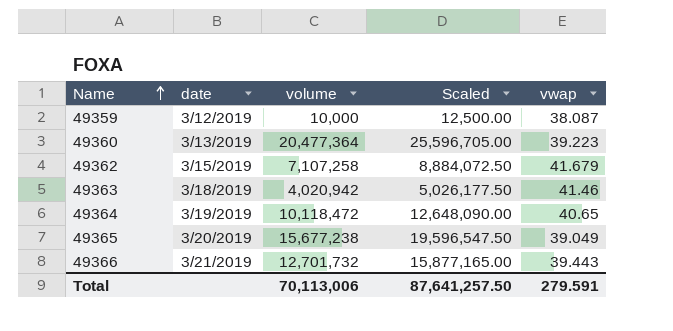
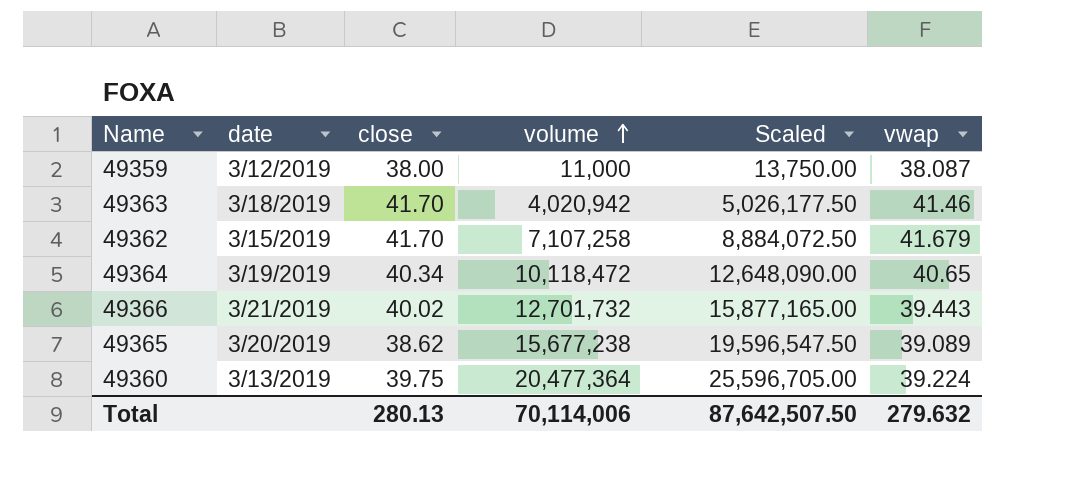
row order: Name ascending -> volume ascending
column close | position: none -> 3
49359 | volume: 10,000 -> 11,000
49359 | Scaled: 12,500.00 -> 13,750.00
49365 | vwap: 39.049 -> 39.089
49360 | vwap: 39.223 -> 39.224
Total | volume: 70,113,006 -> 70,114,006
Total | Scaled: 87,641,257.50 -> 87,642,507.50
Total | vwap: 279.591 -> 279.632

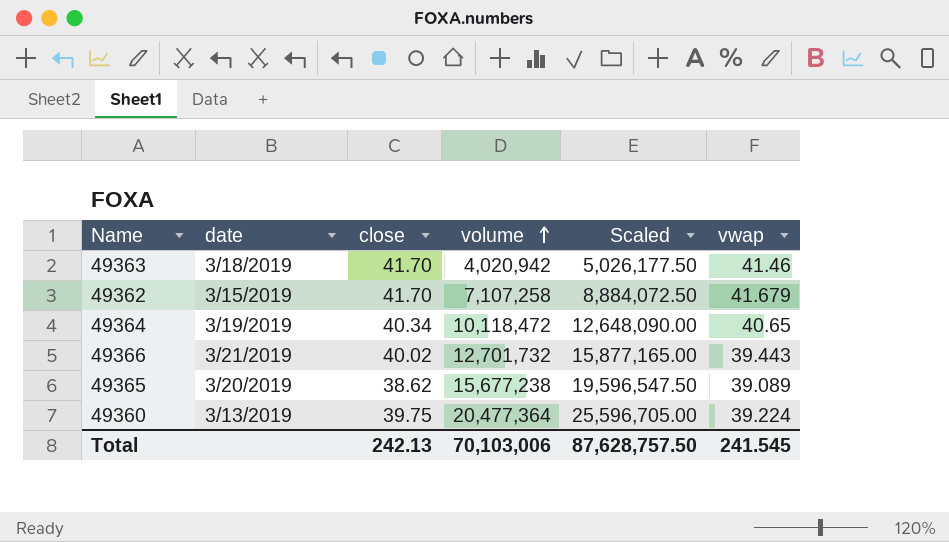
row 49359: 3/12/2019 | 38.00 | 11,000 | 13,750.00 | 38.087 -> none
Total | close: 280.13 -> 242.13
Total | volume: 70,114,006 -> 70,103,006
Total | Scaled: 87,642,507.50 -> 87,628,757.50
Total | vwap: 279.632 -> 241.545

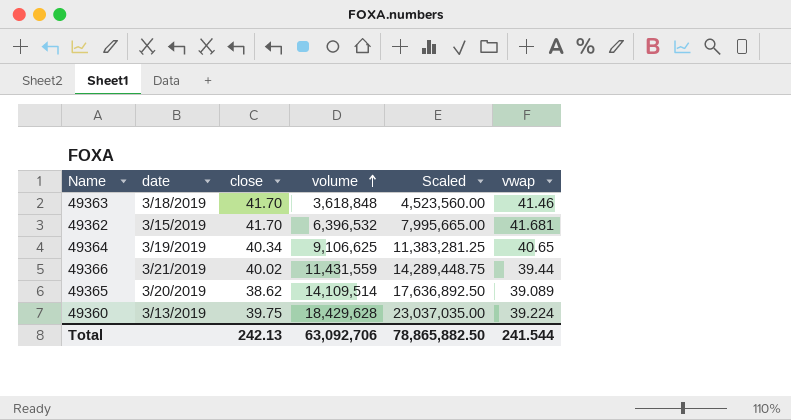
49363 | volume: 4,020,942 -> 3,618,848
49363 | Scaled: 5,026,177.50 -> 4,523,560.00
49362 | volume: 7,107,258 -> 6,396,532
49362 | Scaled: 8,884,072.50 -> 7,995,665.00
49362 | vwap: 41.679 -> 41.681
49364 | volume: 10,118,472 -> 9,106,625
49364 | Scaled: 12,648,090.00 -> 11,383,281.25
49366 | volume: 12,701,732 -> 11,431,559
49366 | Scaled: 15,877,165.00 -> 14,289,448.75
49366 | vwap: 39.443 -> 39.44
49365 | volume: 15,677,238 -> 14,109,514
49365 | Scaled: 19,596,547.50 -> 17,636,892.50
49360 | volume: 20,477,364 -> 18,429,628
49360 | Scaled: 25,596,705.00 -> 23,037,035.00
Total | volume: 70,103,006 -> 63,092,706
Total | Scaled: 87,628,757.50 -> 78,865,882.50
Total | vwap: 241.545 -> 241.544

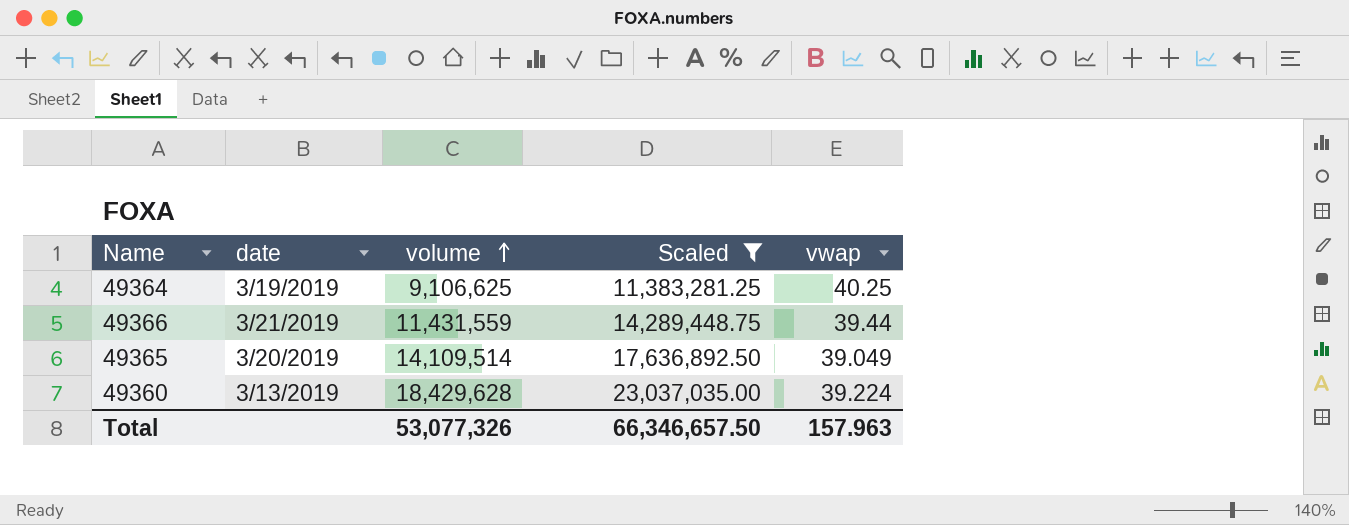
filter: none -> Scaled >= 11,383,281.25
column close | position: 3 -> none
49364 | vwap: 40.65 -> 40.25
49365 | vwap: 39.089 -> 39.049
Total | volume: 63,092,706 -> 53,077,326
Total | Scaled: 78,865,882.50 -> 66,346,657.50
Total | vwap: 241.544 -> 157.963

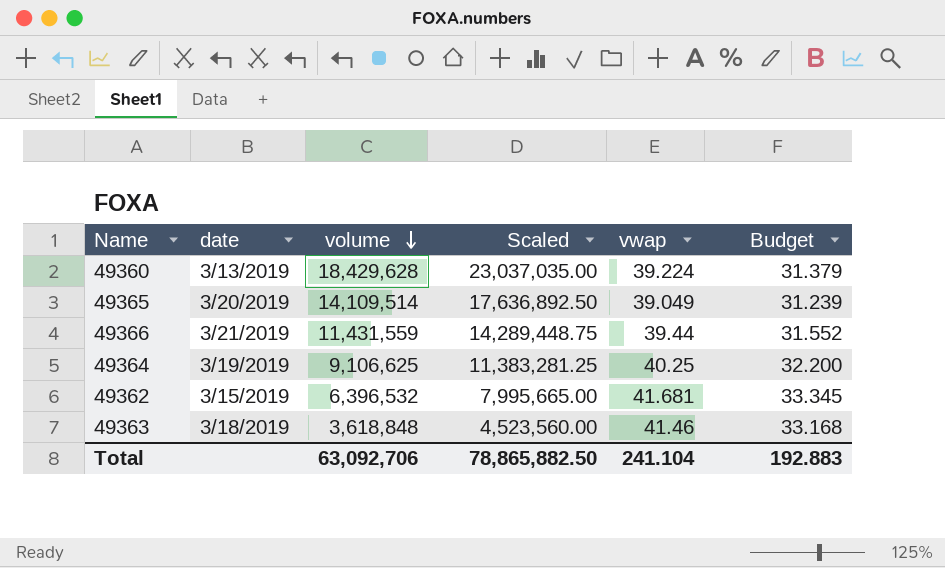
filter: Scaled >= 11,383,281.25 -> none
row order: volume ascending -> volume descending
column Budget | formula: none -> [vwap] * 0.8
Total | volume: 53,077,326 -> 63,092,706
Total | Scaled: 66,346,657.50 -> 78,865,882.50
Total | vwap: 157.963 -> 241.104

